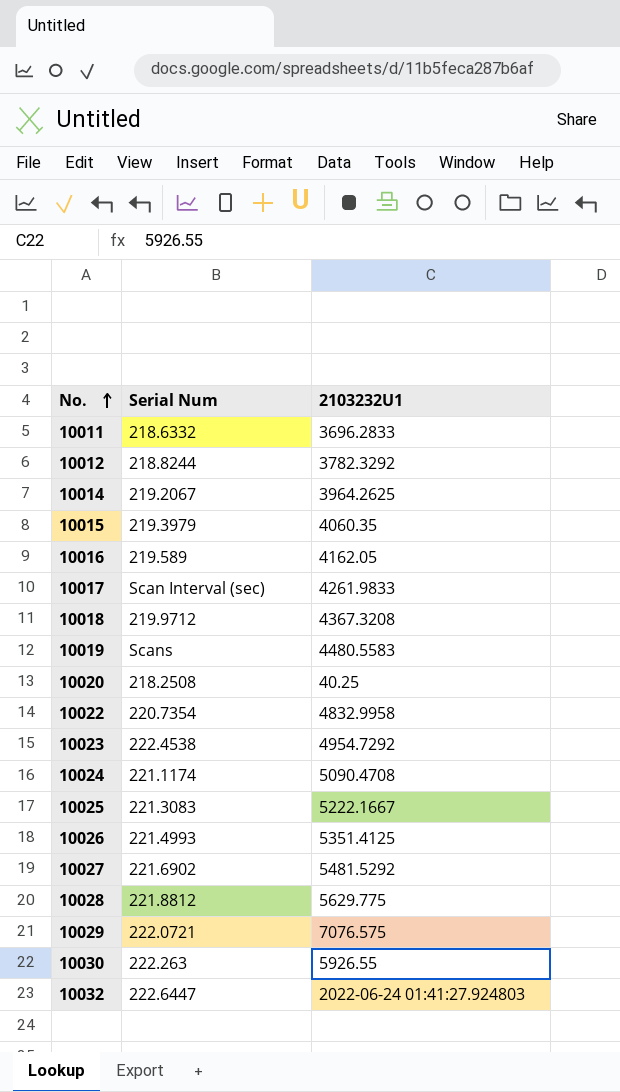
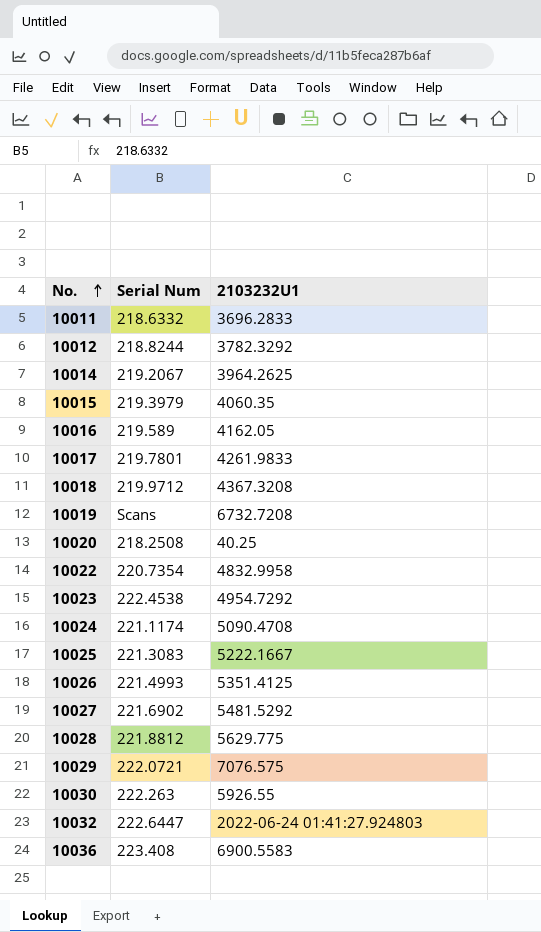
10017 | Serial Num: Scan Interval (sec) -> 219.7801
10019 | 2103232U1: 4480.5583 -> 6732.7208
row 10036: none -> 223.408 | 6900.5583

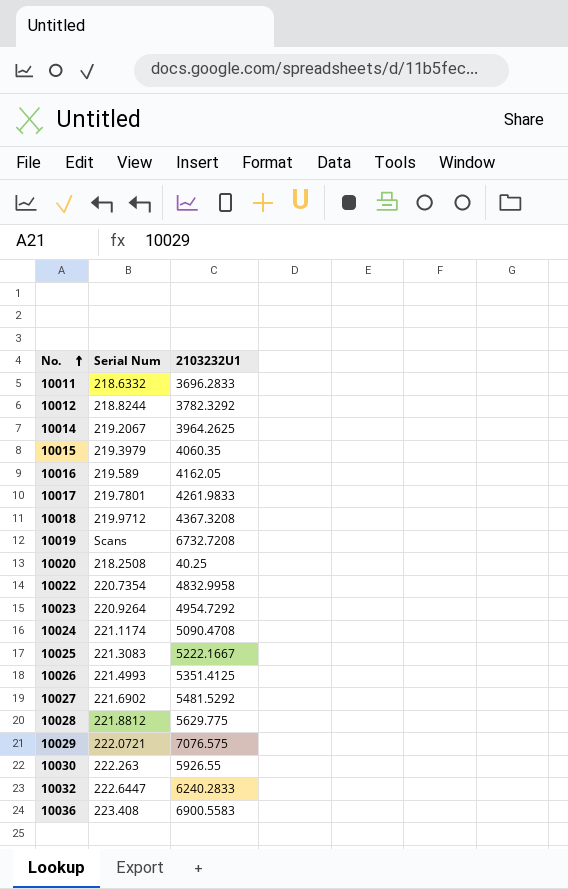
10023 | Serial Num: 222.4538 -> 220.9264
10032 | 2103232U1: 2022-06-24 01:41:27.924803 -> 6240.2833

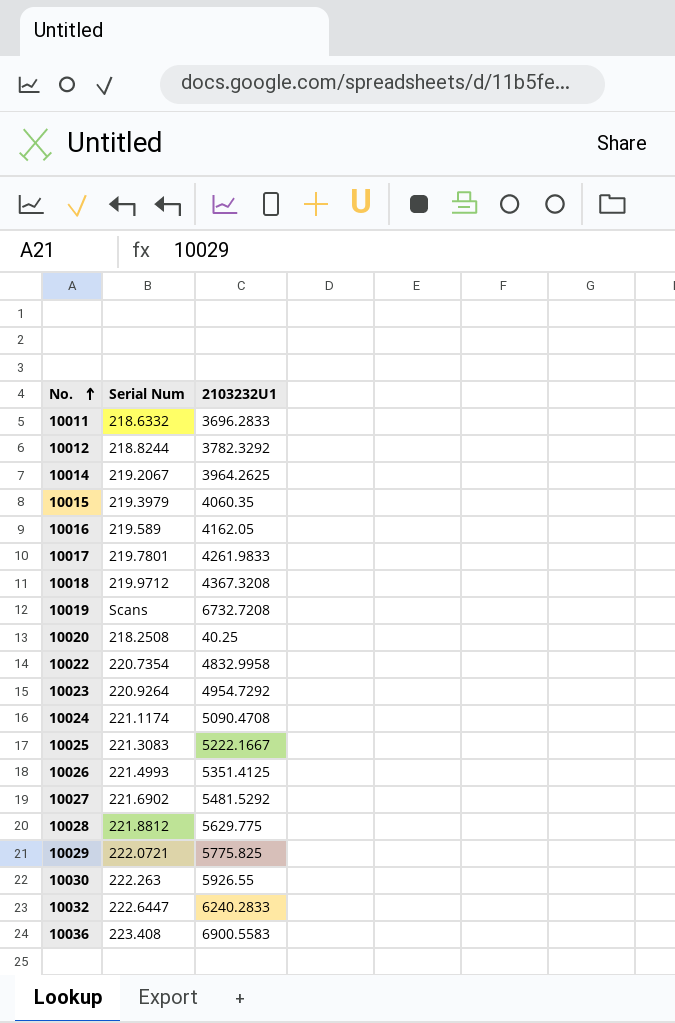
10029 | 2103232U1: 7076.575 -> 5775.825

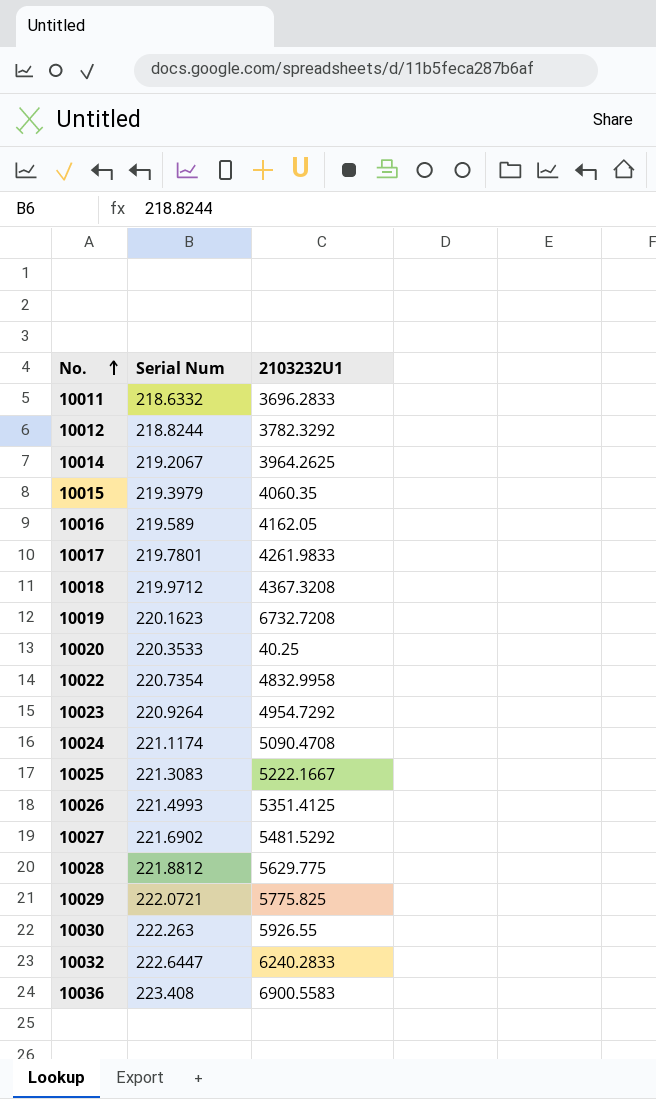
10019 | Serial Num: Scans -> 220.1623
10020 | Serial Num: 218.2508 -> 220.3533

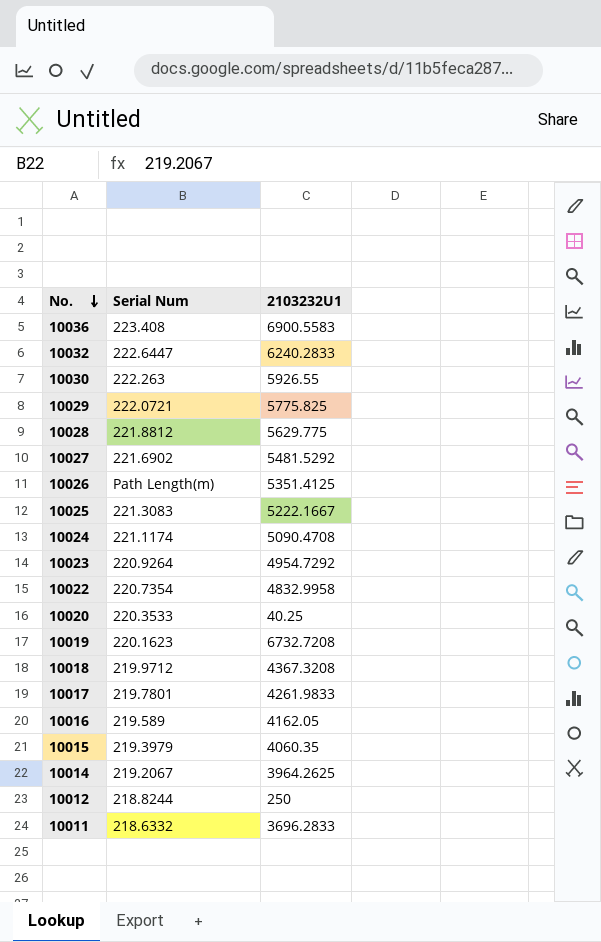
row order: No. ascending -> No. descending
10026 | Serial Num: 221.4993 -> Path Length(m)
10012 | 2103232U1: 3782.3292 -> 250

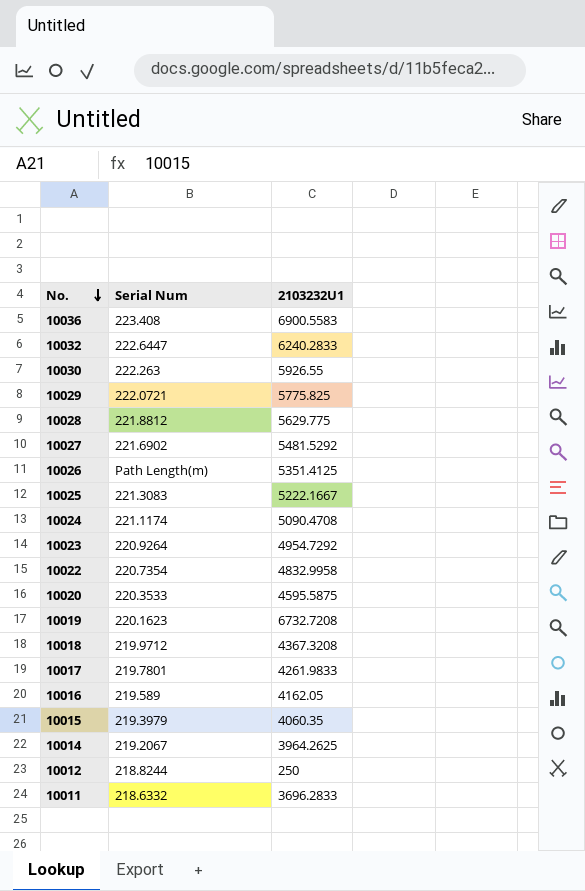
10020 | 2103232U1: 40.25 -> 4595.5875

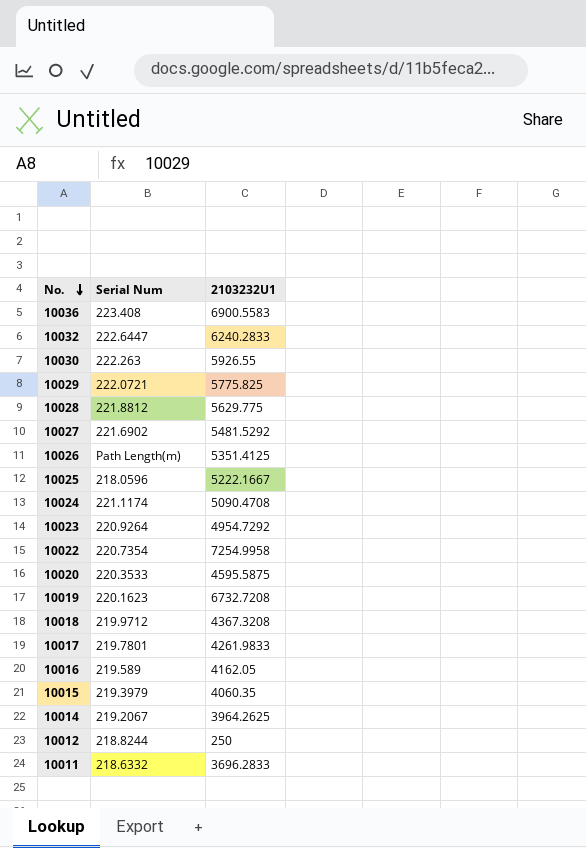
10025 | Serial Num: 221.3083 -> 218.0596
10022 | 2103232U1: 4832.9958 -> 7254.9958

